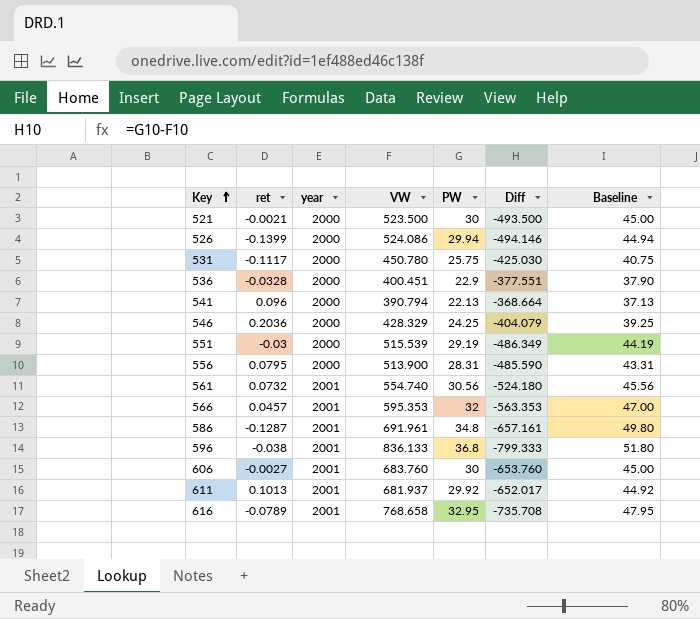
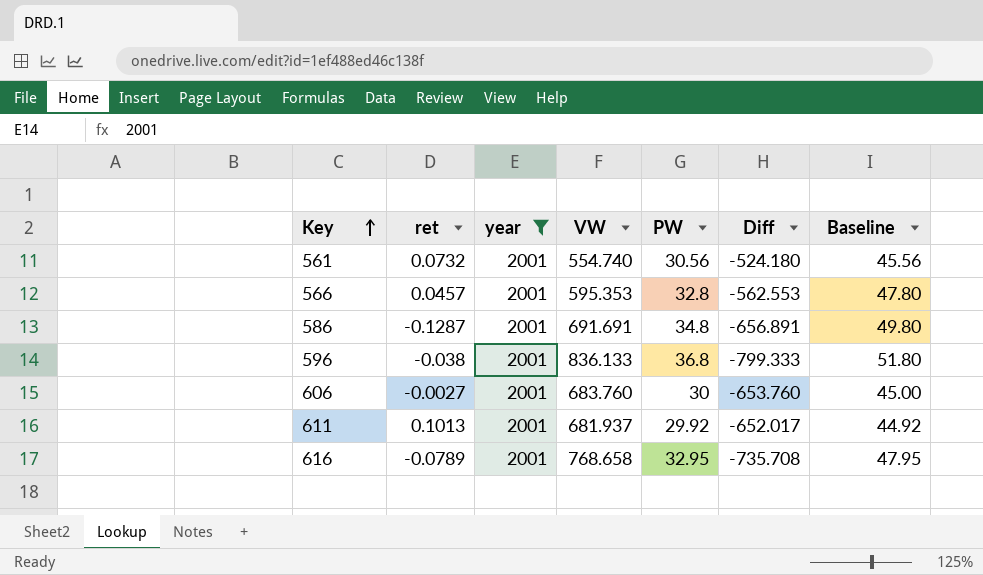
filter: none -> year = 2001
566 | PW: 32 -> 32.8
566 | Diff: -563.353 -> -562.553
566 | Baseline: 47.00 -> 47.80
586 | VW: 691.961 -> 691.691
586 | Diff: -657.161 -> -656.891

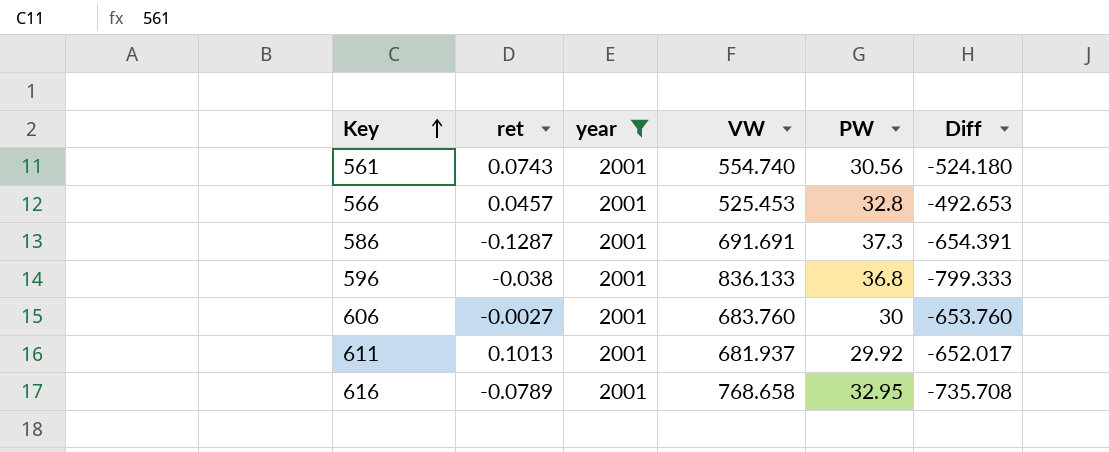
column Baseline | formula: [PW] + 15 -> none
561 | ret: 0.0732 -> 0.0743
566 | VW: 595.353 -> 525.453
566 | Diff: -562.553 -> -492.653
586 | PW: 34.8 -> 37.3
586 | Diff: -656.891 -> -654.391

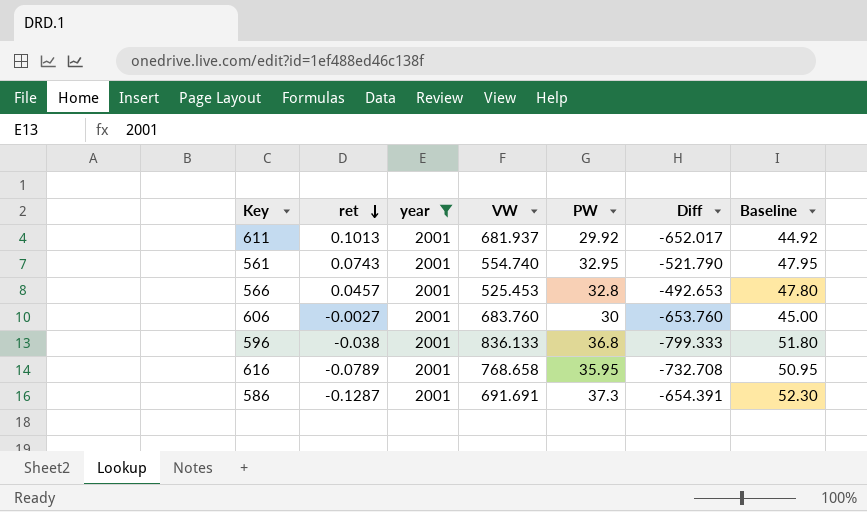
row order: Key ascending -> ret descending
column Baseline | formula: none -> [PW] + 15
561 | PW: 30.56 -> 32.95
561 | Diff: -524.180 -> -521.790
616 | PW: 32.95 -> 35.95
616 | Diff: -735.708 -> -732.708

